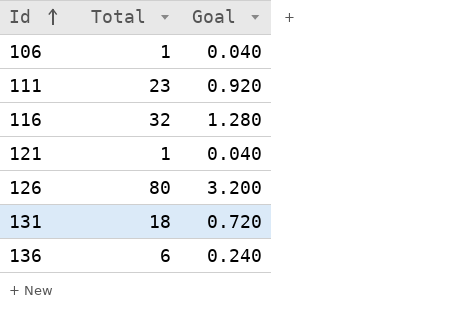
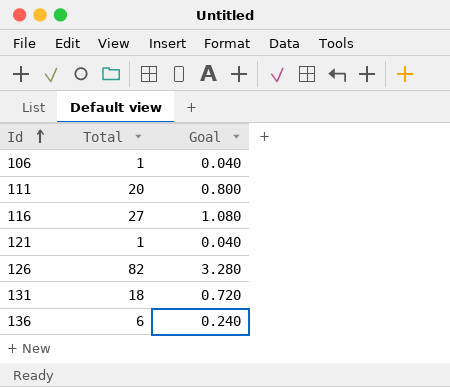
111 | Total: 23 -> 20
111 | Goal: 0.920 -> 0.800
116 | Total: 32 -> 27
116 | Goal: 1.280 -> 1.080
126 | Total: 80 -> 82
126 | Goal: 3.200 -> 3.280

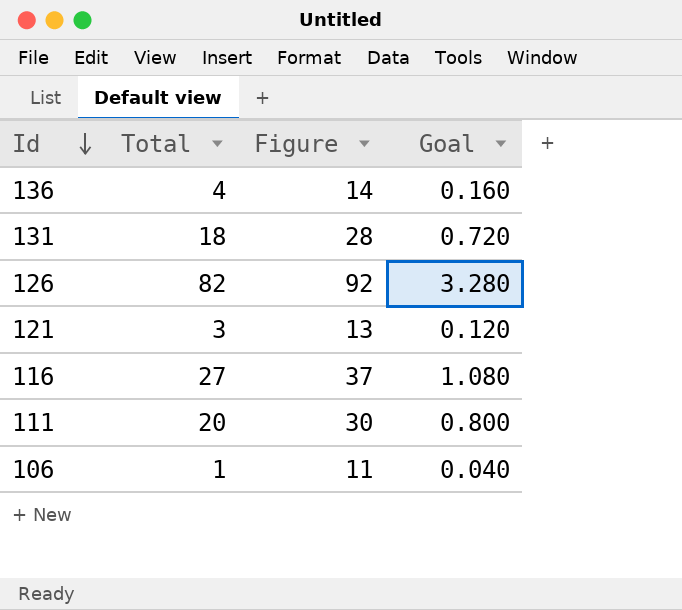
row order: Id ascending -> Id descending
column Figure | formula: none -> [Total] + 10
136 | Total: 6 -> 4
136 | Goal: 0.240 -> 0.160
121 | Total: 1 -> 3
121 | Goal: 0.040 -> 0.120

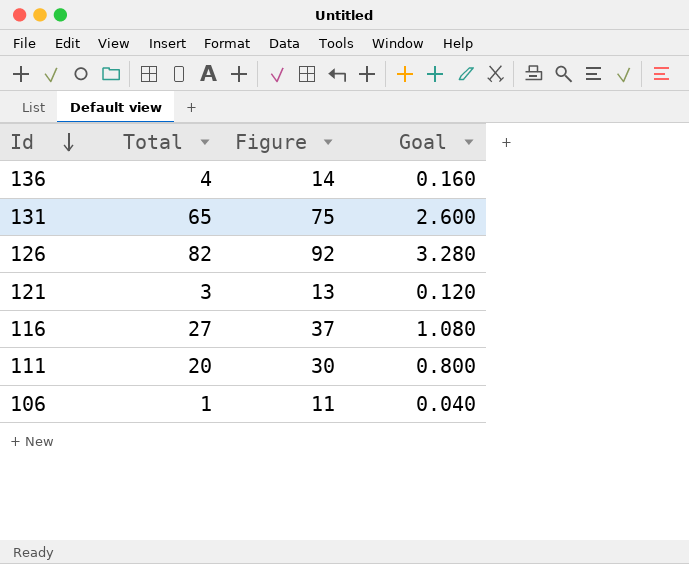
131 | Total: 18 -> 65
131 | Figure: 28 -> 75
131 | Goal: 0.720 -> 2.600

